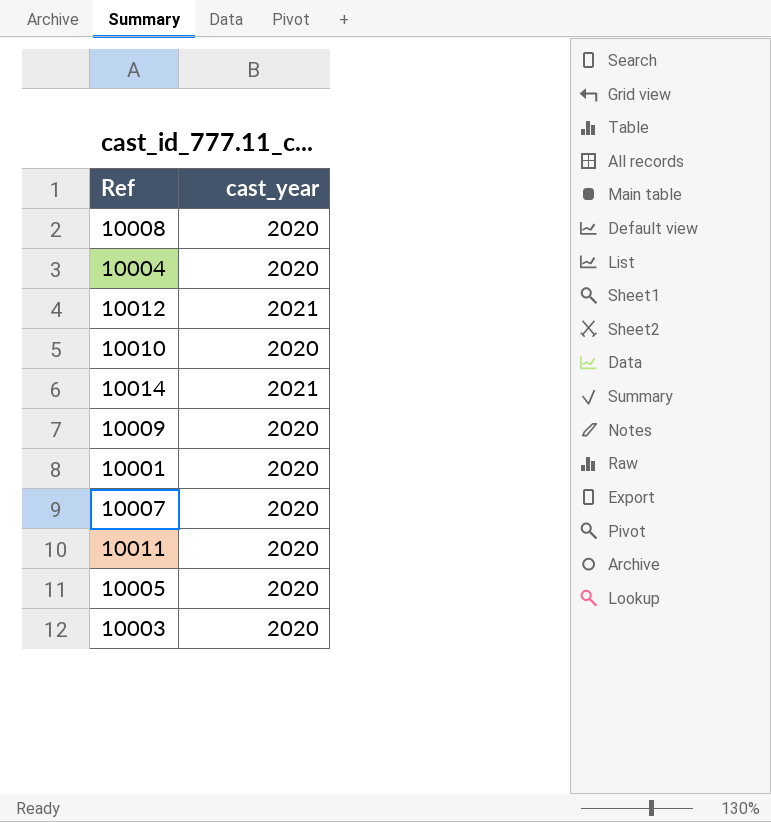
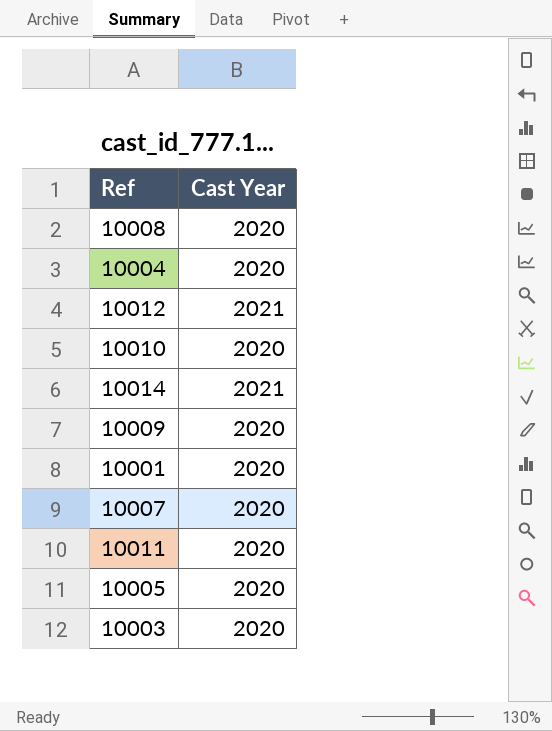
column name: cast_year -> Cast Year

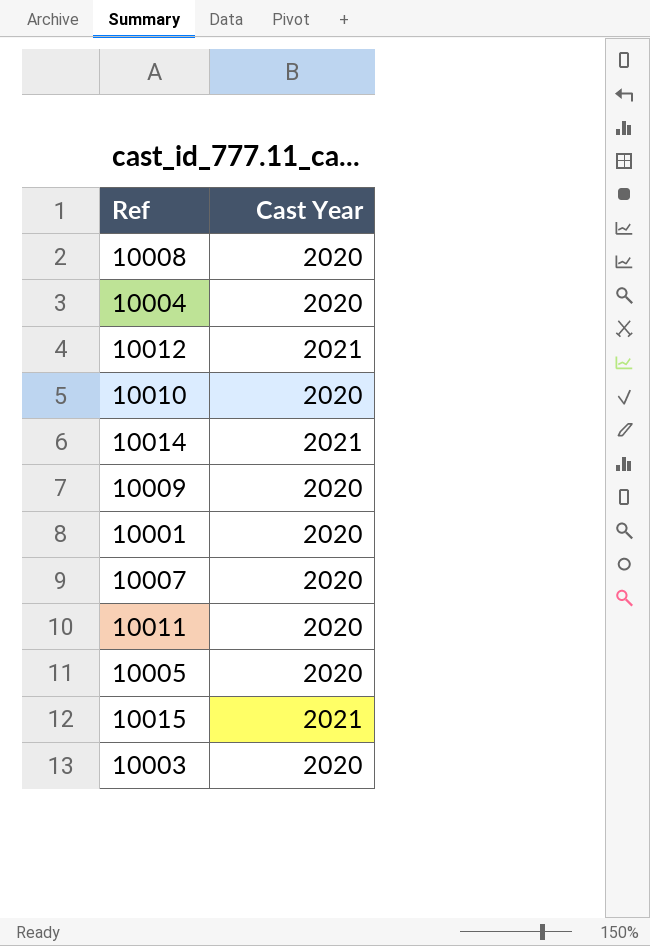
row 10015: none -> 2021

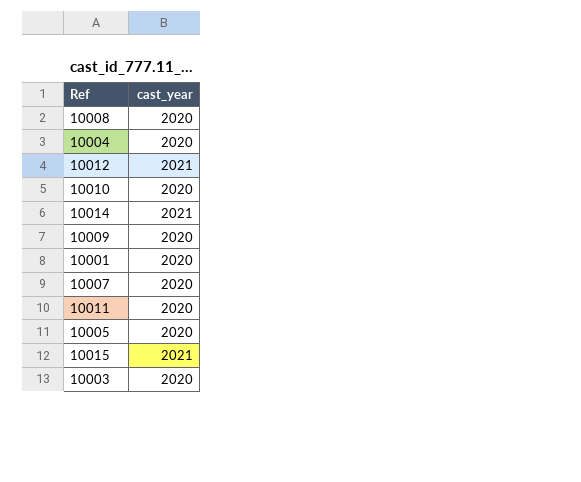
column name: Cast Year -> cast_year

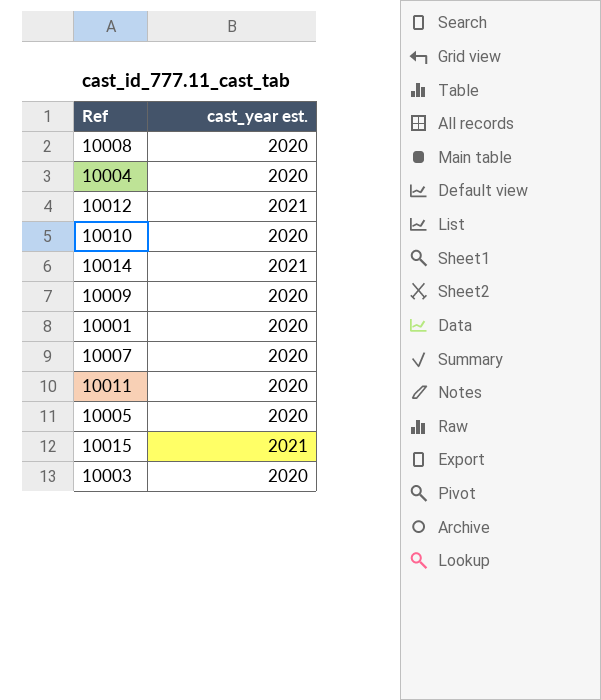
column name: cast_year -> cast_year est.

